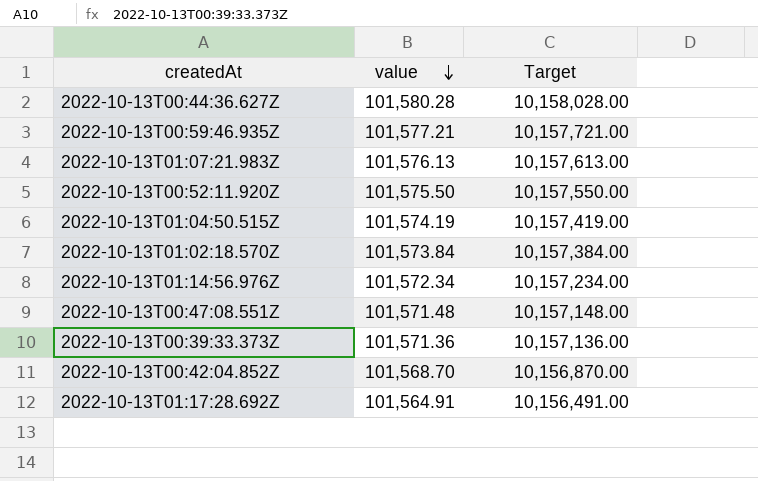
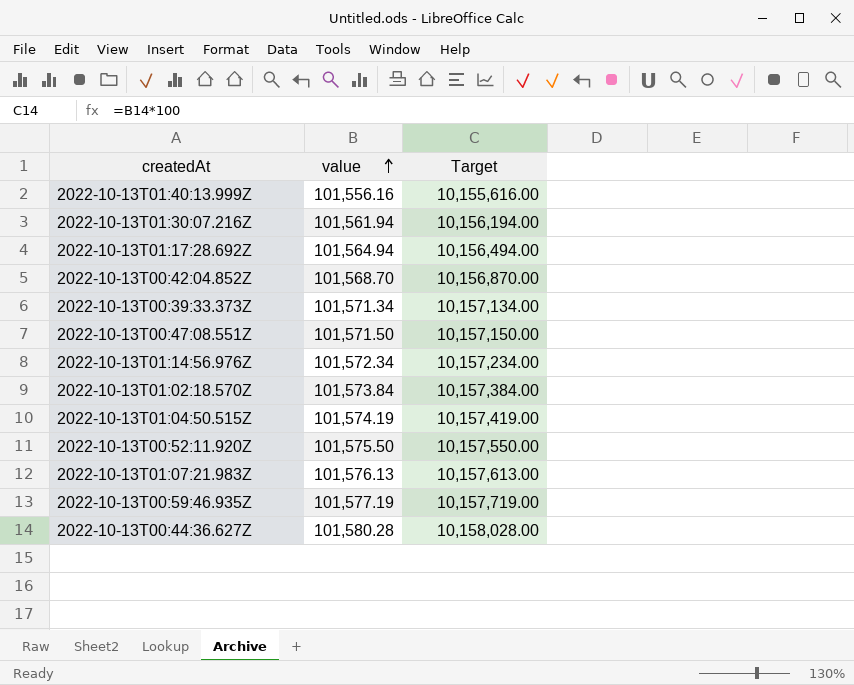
row order: value descending -> value ascending
row 2022-10-13T01:40:13.999Z: none -> 101,556.16 | 10,155,616.00
row 2022-10-13T01:30:07.216Z: none -> 101,561.94 | 10,156,194.00
2022-10-13T01:17:28.692Z | value: 101,564.91 -> 101,564.94
2022-10-13T01:17:28.692Z | Target: 10,156,491.00 -> 10,156,494.00
2022-10-13T00:39:33.373Z | value: 101,571.36 -> 101,571.34
2022-10-13T00:39:33.373Z | Target: 10,157,136.00 -> 10,157,134.00
2022-10-13T00:47:08.551Z | value: 101,571.48 -> 101,571.50
2022-10-13T00:47:08.551Z | Target: 10,157,148.00 -> 10,157,150.00
2022-10-13T00:59:46.935Z | value: 101,577.21 -> 101,577.19
2022-10-13T00:59:46.935Z | Target: 10,157,721.00 -> 10,157,719.00

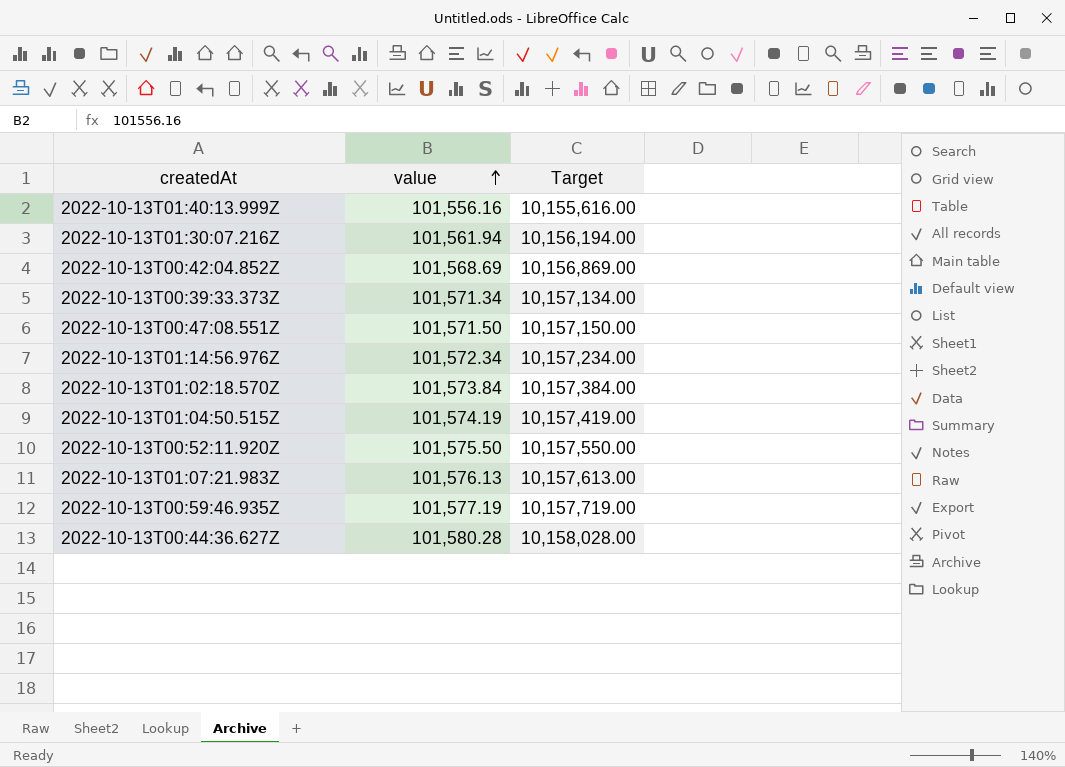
row 2022-10-13T01:17:28.692Z: 101,564.94 | 10,156,494.00 -> none
2022-10-13T00:42:04.852Z | value: 101,568.70 -> 101,568.69
2022-10-13T00:42:04.852Z | Target: 10,156,870.00 -> 10,156,869.00

